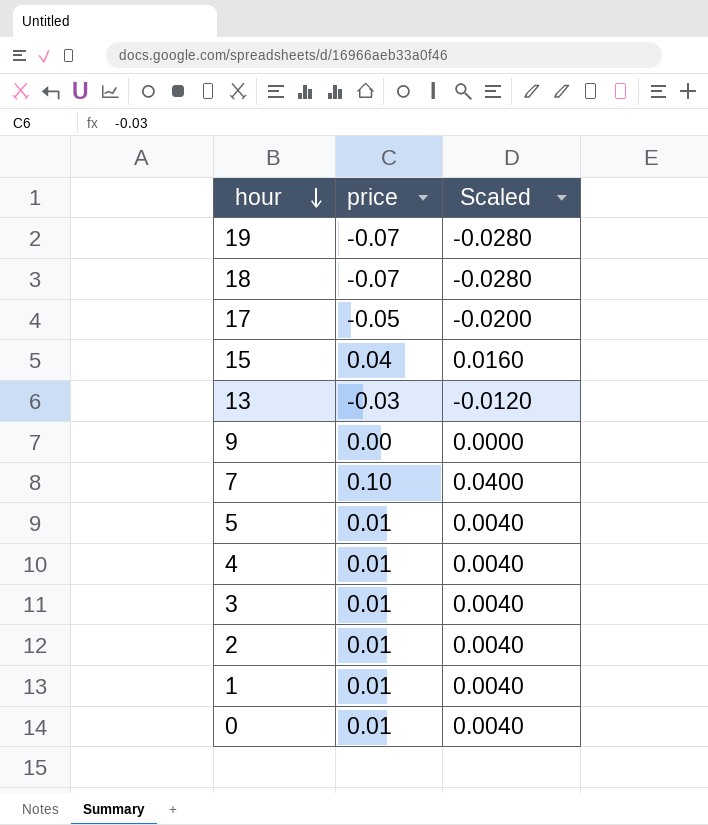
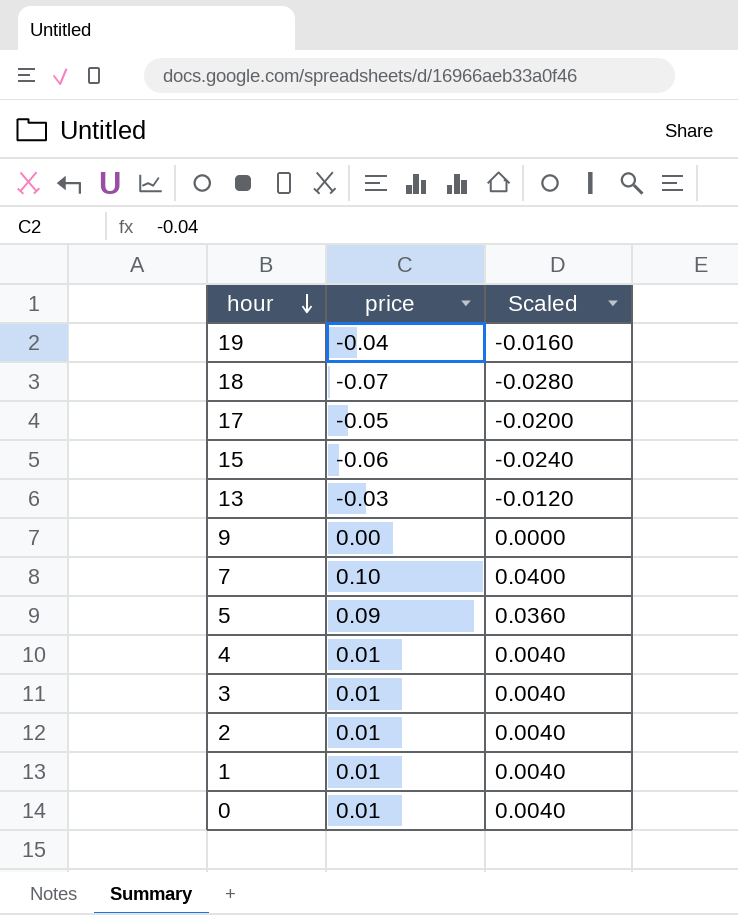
19 | price: -0.07 -> -0.04
19 | Scaled: -0.0280 -> -0.0160
15 | price: 0.04 -> -0.06
15 | Scaled: 0.0160 -> -0.0240
5 | price: 0.01 -> 0.09
5 | Scaled: 0.0040 -> 0.0360

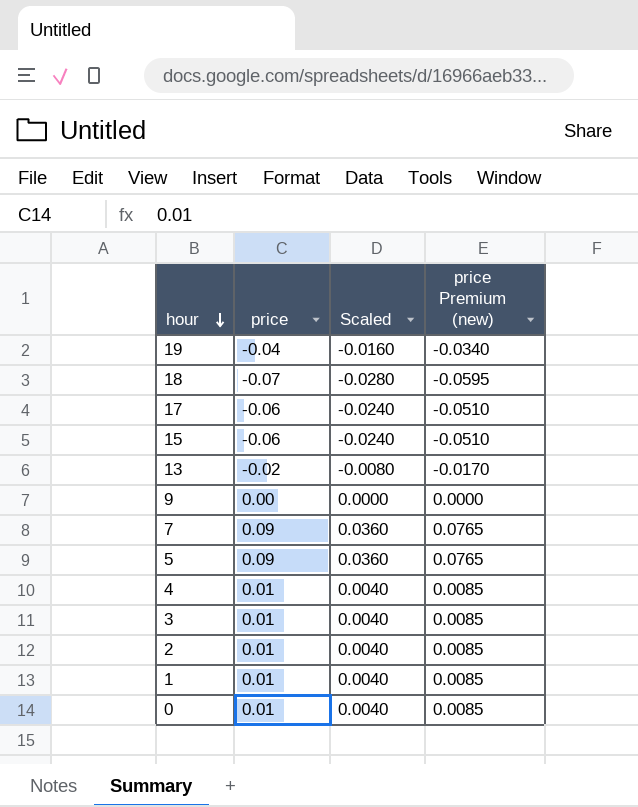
column price Premium (new) | formula: none -> [price] * 0.85
17 | price: -0.05 -> -0.06
17 | Scaled: -0.0200 -> -0.0240
13 | price: -0.03 -> -0.02
13 | Scaled: -0.0120 -> -0.0080
7 | price: 0.10 -> 0.09
7 | Scaled: 0.0400 -> 0.0360

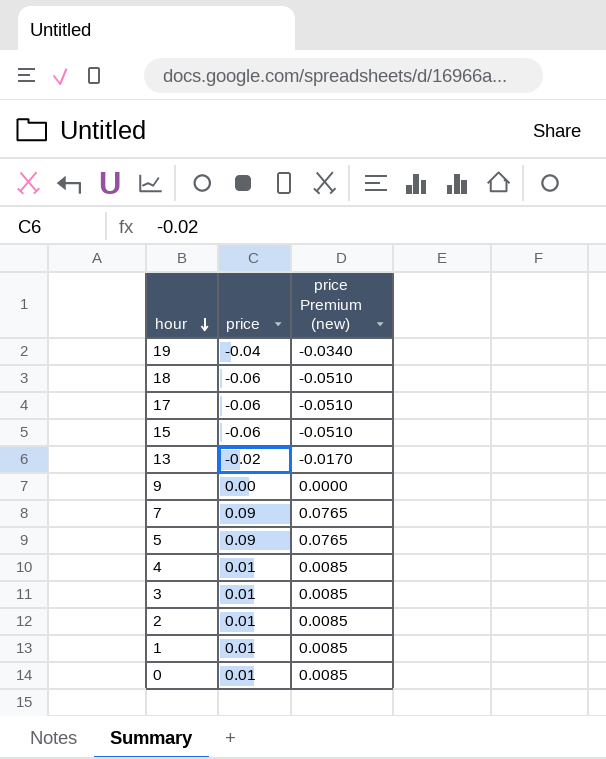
column Scaled | formula: [price] * 0.4 -> none
18 | price: -0.07 -> -0.06
18 | price Premium (new): -0.0595 -> -0.0510

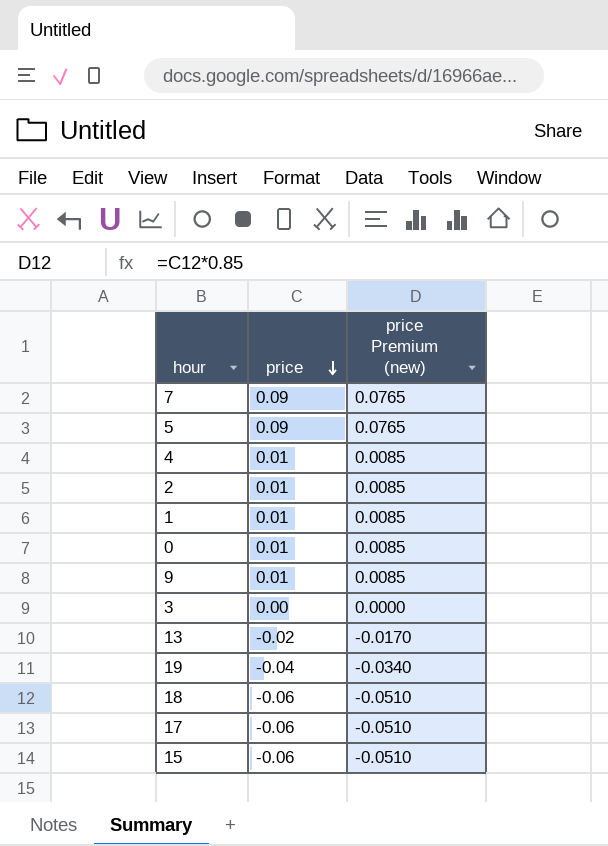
row order: hour descending -> price descending
9 | price: 0.00 -> 0.01
9 | price Premium (new): 0.0000 -> 0.0085
3 | price: 0.01 -> 0.00
3 | price Premium (new): 0.0085 -> 0.0000

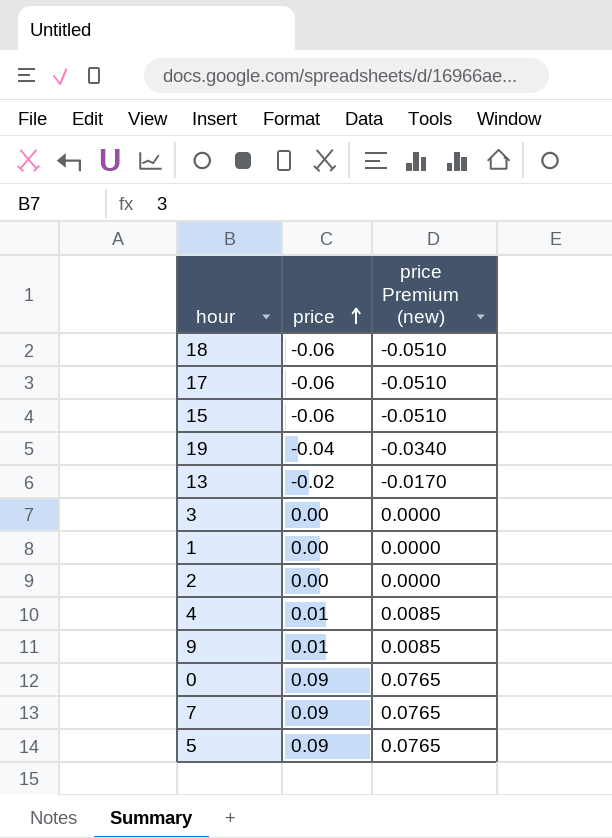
row order: price descending -> price ascending
1 | price: 0.01 -> 0.00
1 | price Premium (new): 0.0085 -> 0.0000
2 | price: 0.01 -> 0.00
2 | price Premium (new): 0.0085 -> 0.0000
0 | price: 0.01 -> 0.09
0 | price Premium (new): 0.0085 -> 0.0765

